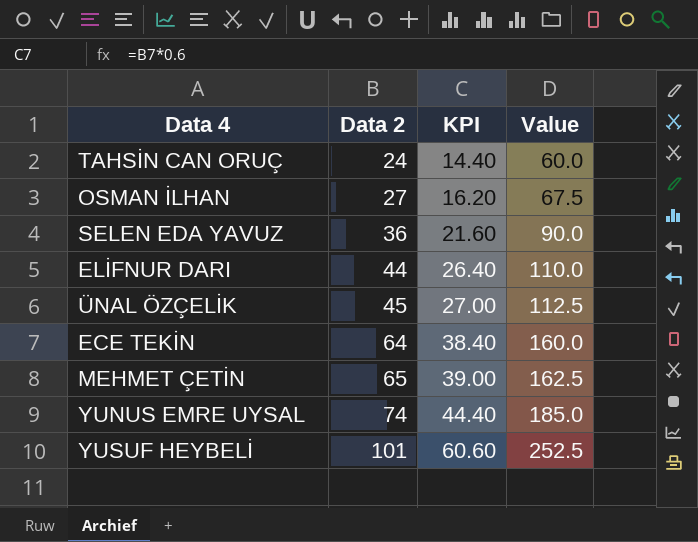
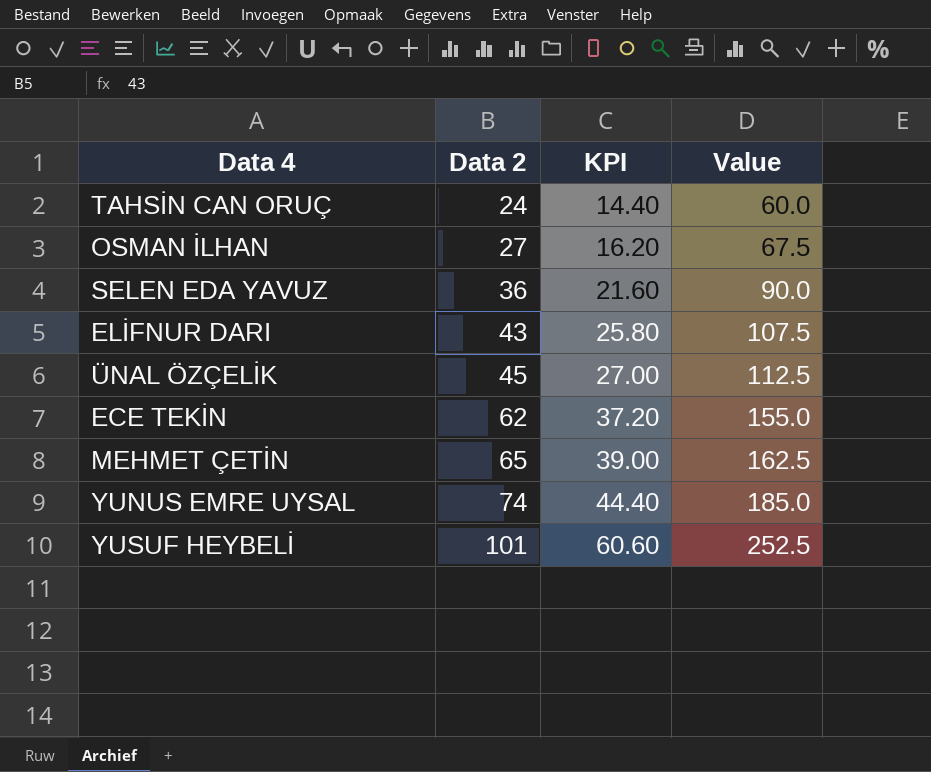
ELİFNUR DARI | Data 2: 44 -> 43
ELİFNUR DARI | KPI: 26.40 -> 25.80
ELİFNUR DARI | Value: 110.0 -> 107.5
ECE TEKİN | Data 2: 64 -> 62
ECE TEKİN | KPI: 38.40 -> 37.20
ECE TEKİN | Value: 160.0 -> 155.0

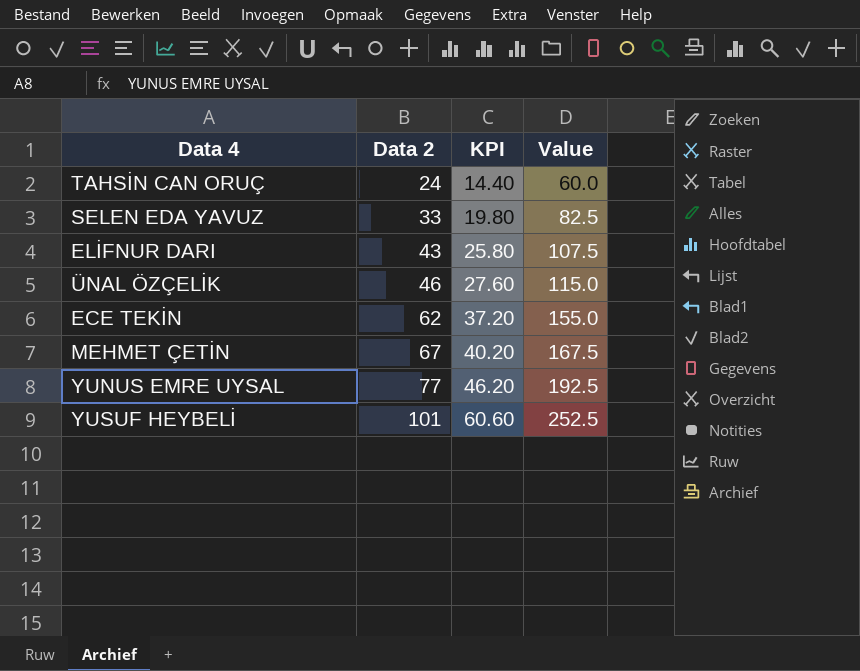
row OSMAN İLHAN: 27 | 16.20 | 67.5 -> none
SELEN EDA YAVUZ | Data 2: 36 -> 33
SELEN EDA YAVUZ | KPI: 21.60 -> 19.80
SELEN EDA YAVUZ | Value: 90.0 -> 82.5
ÜNAL ÖZÇELİK | Data 2: 45 -> 46
ÜNAL ÖZÇELİK | KPI: 27.00 -> 27.60
ÜNAL ÖZÇELİK | Value: 112.5 -> 115.0
MEHMET ÇETİN | Data 2: 65 -> 67
MEHMET ÇETİN | KPI: 39.00 -> 40.20
MEHMET ÇETİN | Value: 162.5 -> 167.5
YUNUS EMRE UYSAL | Data 2: 74 -> 77
YUNUS EMRE UYSAL | KPI: 44.40 -> 46.20
YUNUS EMRE UYSAL | Value: 185.0 -> 192.5

